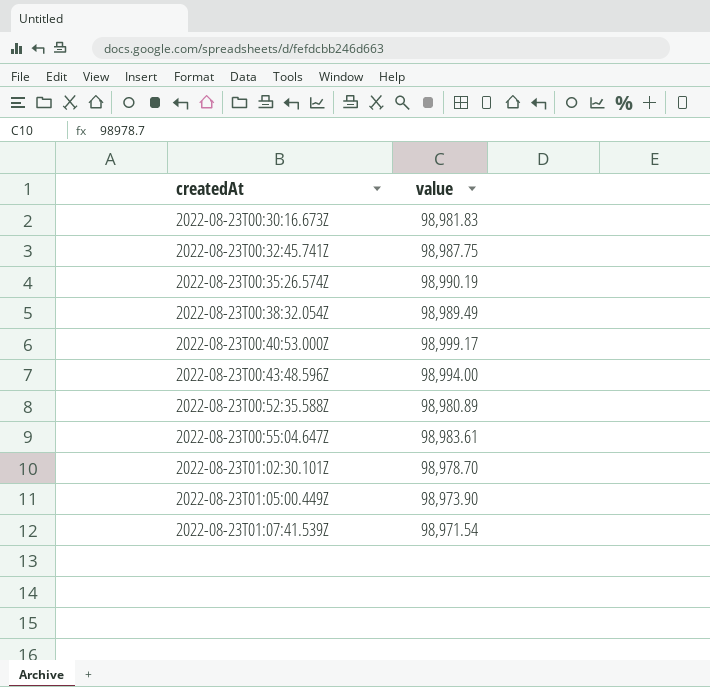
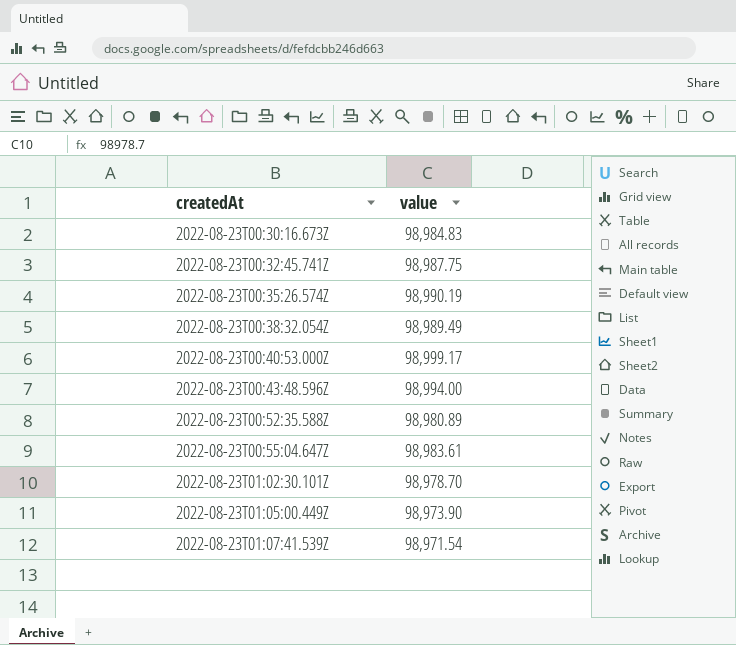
2022-08-23T00:30:16.673Z | value: 98,981.83 -> 98,984.83

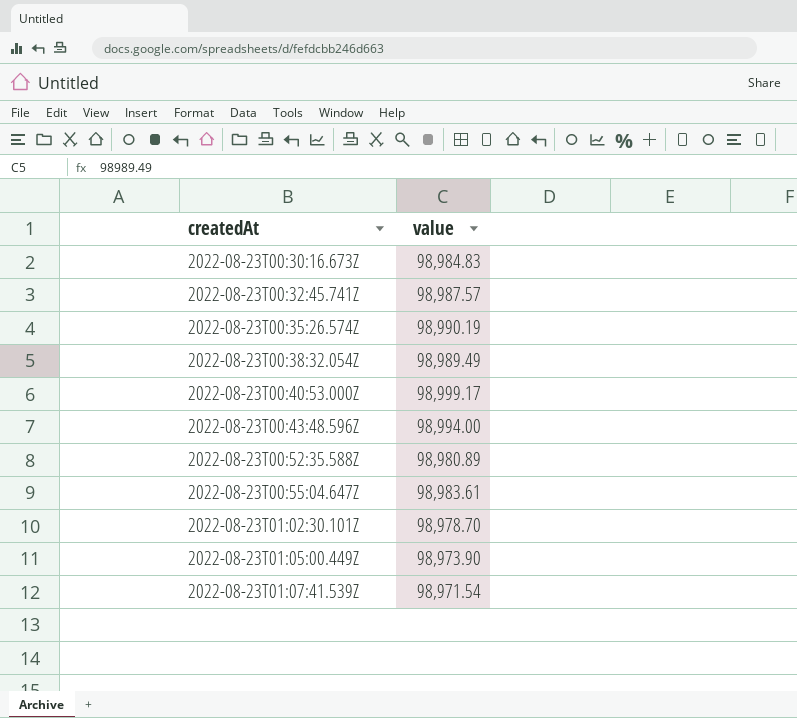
2022-08-23T00:32:45.741Z | value: 98,987.75 -> 98,987.57

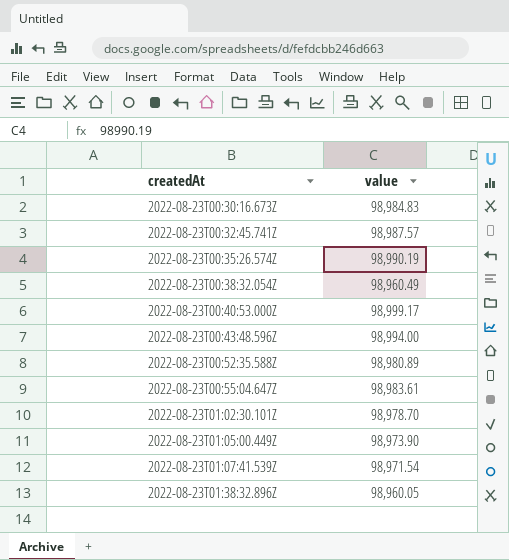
2022-08-23T00:38:32.054Z | value: 98,989.49 -> 98,960.49
row 2022-08-23T01:38:32.896Z: none -> 98,960.05

